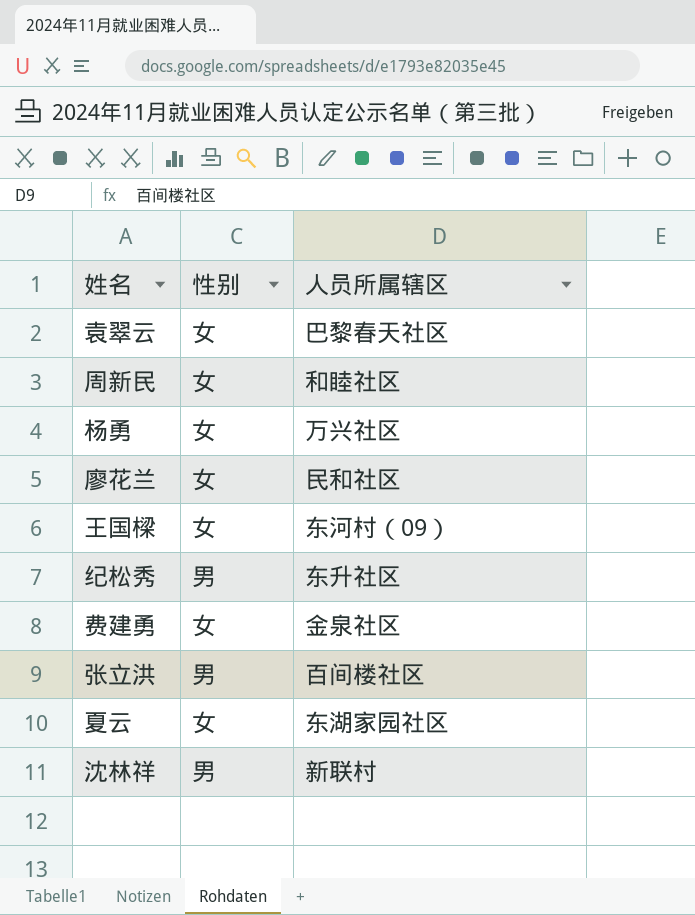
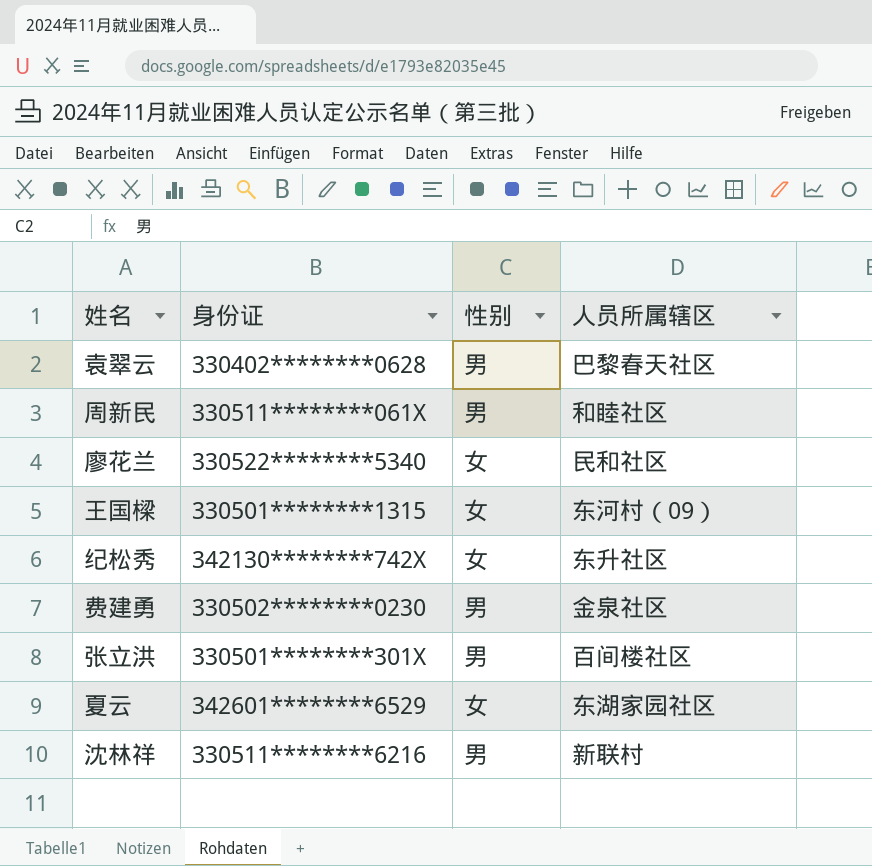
column 身份证 | position: none -> 2
row 杨勇: 女 | 万兴社区 -> none
袁翠云 | 性别: 女 -> 男
周新民 | 性别: 女 -> 男
纪松秀 | 性别: 男 -> 女
费建勇 | 性别: 女 -> 男

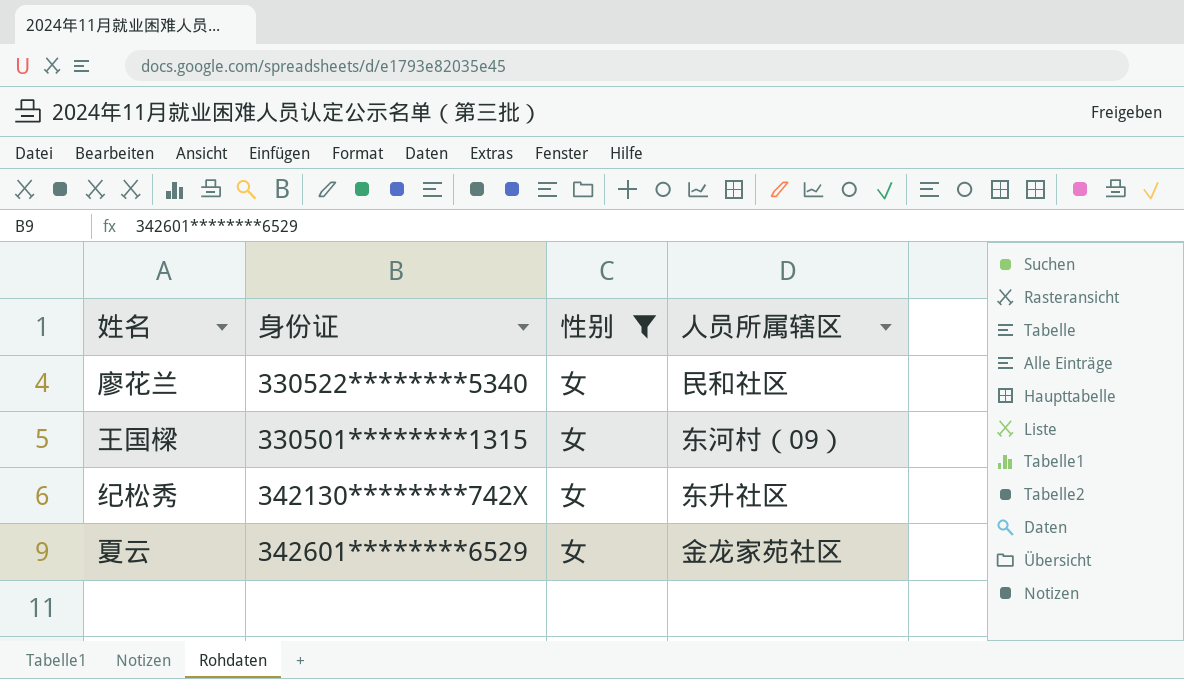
filter: none -> 性别 = 女
夏云 | 人员所属辖区: 东湖家园社区 -> 金龙家苑社区

